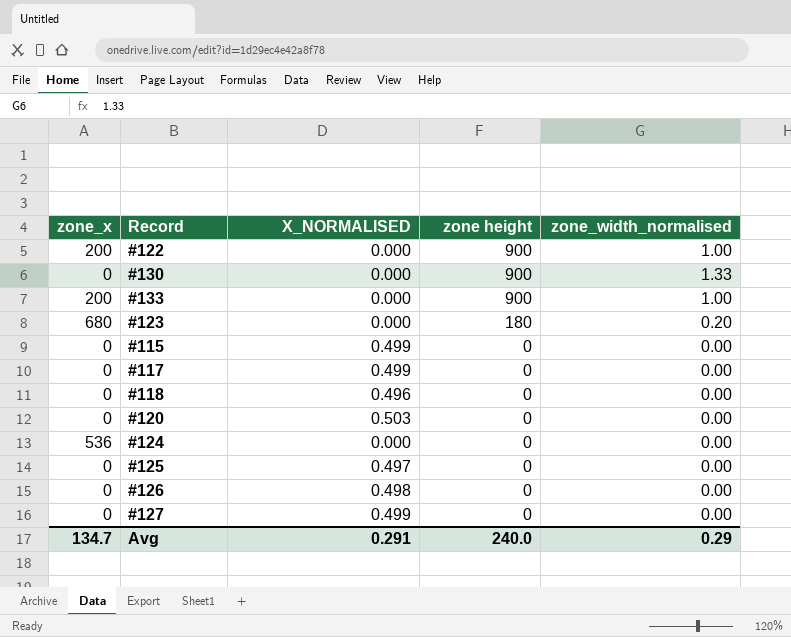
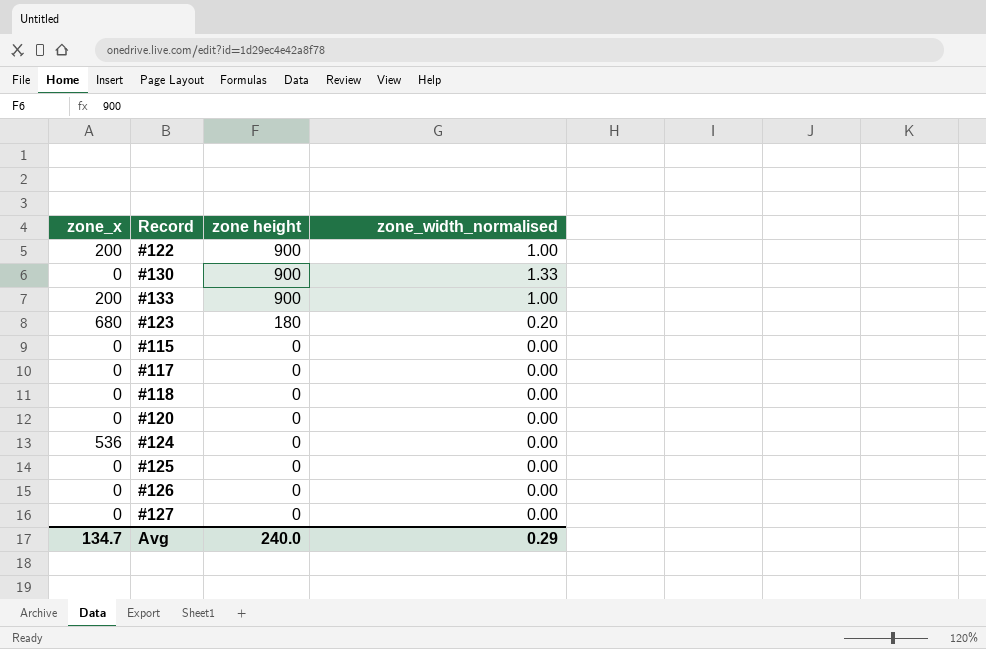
column X_NORMALISED | position: 3 -> none

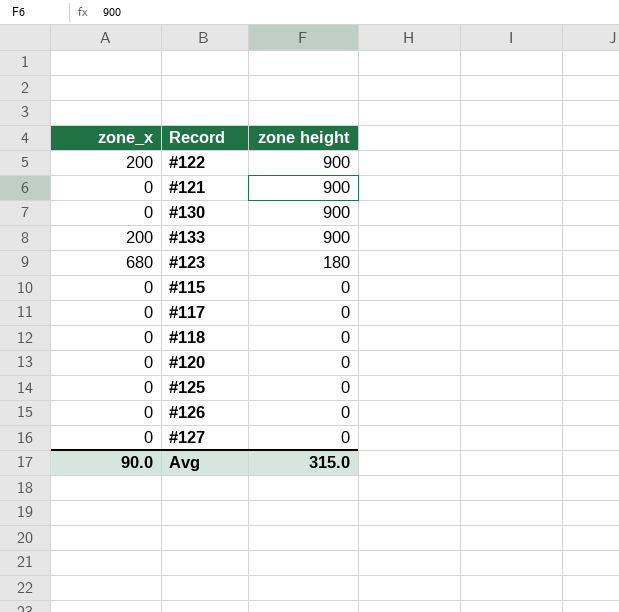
column zone_width_normalised | position: 4 -> none
row #124: 536 | 0 | 0.00 -> none
row #121: none -> 0 | 900
Avg | zone_x: 134.7 -> 90.0
Avg | zone height: 240.0 -> 315.0

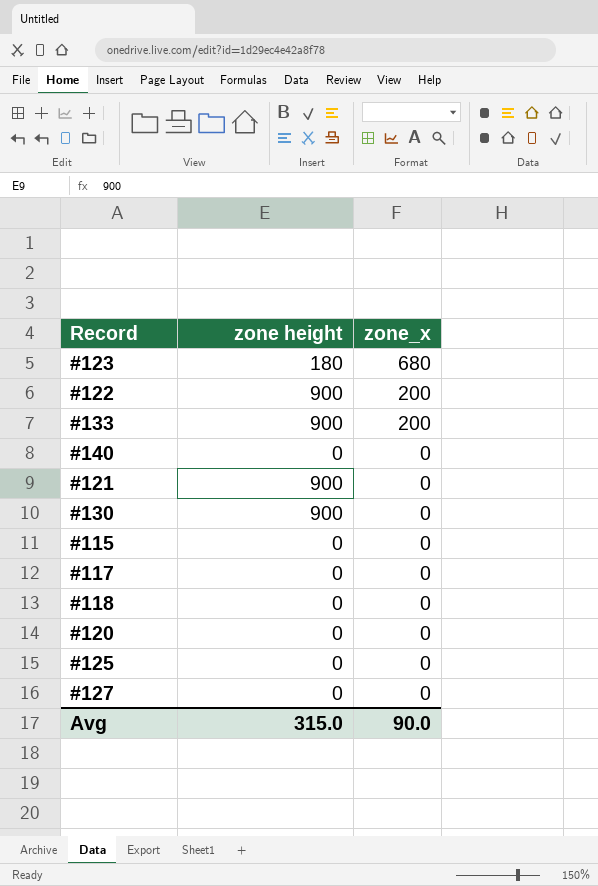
row order: zone height descending -> zone_x descending
column zone_x | position: 1 -> 3
row #126: 0 | 0 -> none
row #140: none -> 0 | 0

